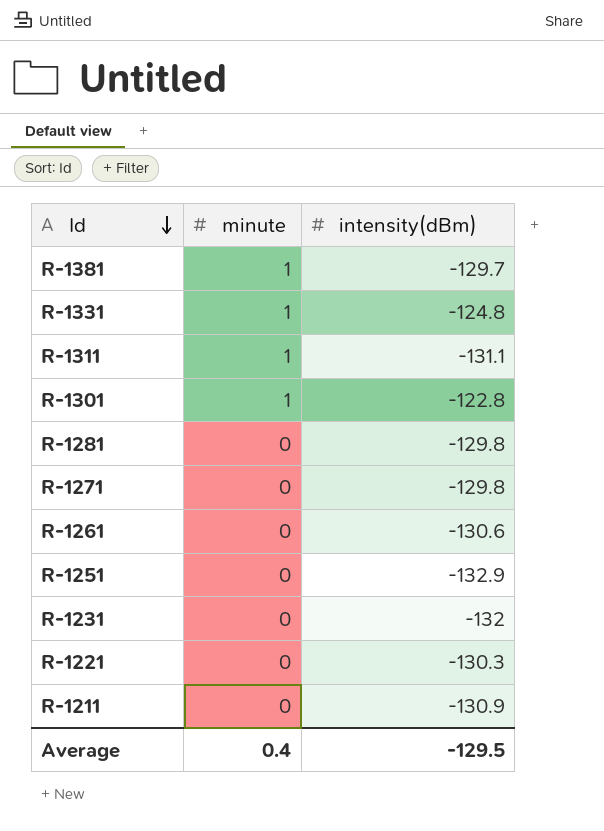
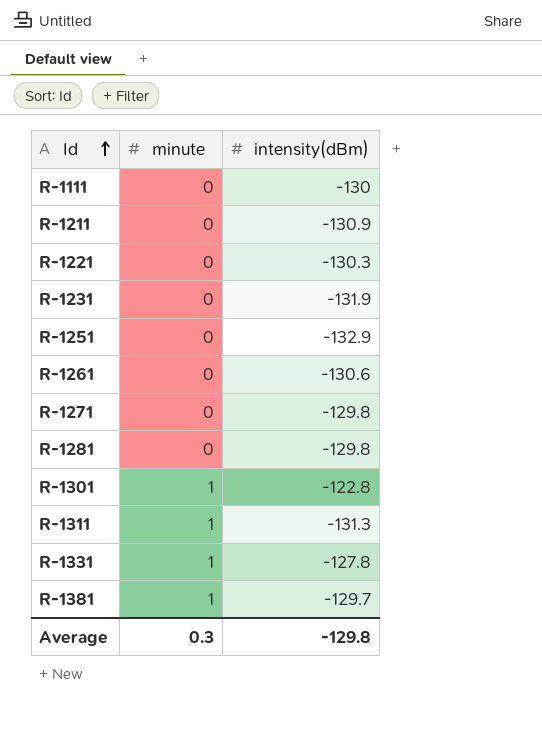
row order: Id descending -> Id ascending
row R-1111: none -> 0 | -130
R-1231 | intensity(dBm): -132 -> -131.9
R-1311 | intensity(dBm): -131.1 -> -131.3
R-1331 | intensity(dBm): -124.8 -> -127.8
Average | minute: 0.4 -> 0.3
Average | intensity(dBm): -129.5 -> -129.8

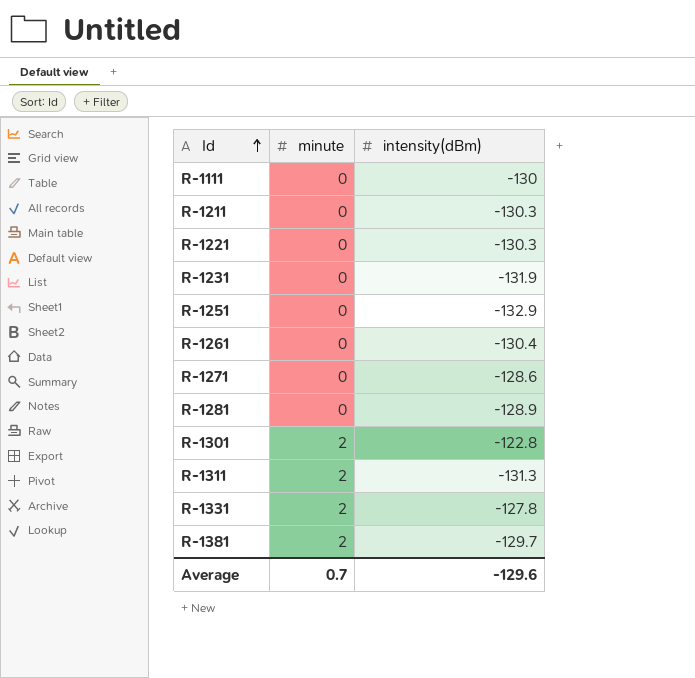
R-1211 | intensity(dBm): -130.9 -> -130.3
R-1261 | intensity(dBm): -130.6 -> -130.4
R-1271 | intensity(dBm): -129.8 -> -128.6
R-1281 | intensity(dBm): -129.8 -> -128.9
R-1301 | minute: 1 -> 2
R-1311 | minute: 1 -> 2
R-1331 | minute: 1 -> 2
R-1381 | minute: 1 -> 2
Average | minute: 0.3 -> 0.7
Average | intensity(dBm): -129.8 -> -129.6

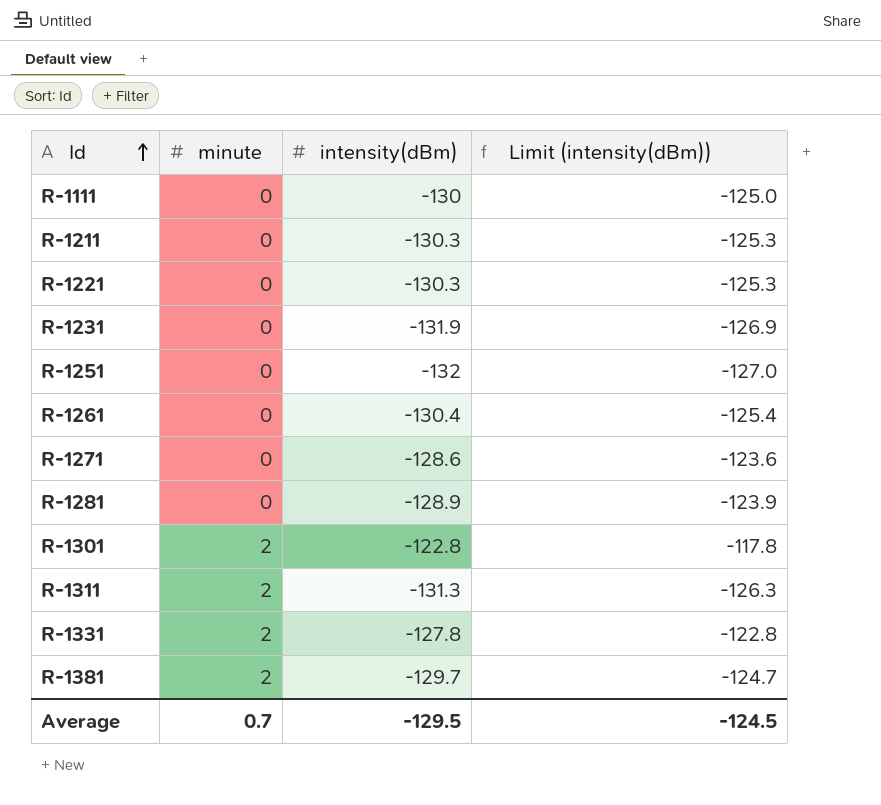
column Limit (intensity(dBm)) | formula: none -> [intensity(dBm)] + 5
R-1251 | intensity(dBm): -132.9 -> -132
Average | intensity(dBm): -129.6 -> -129.5

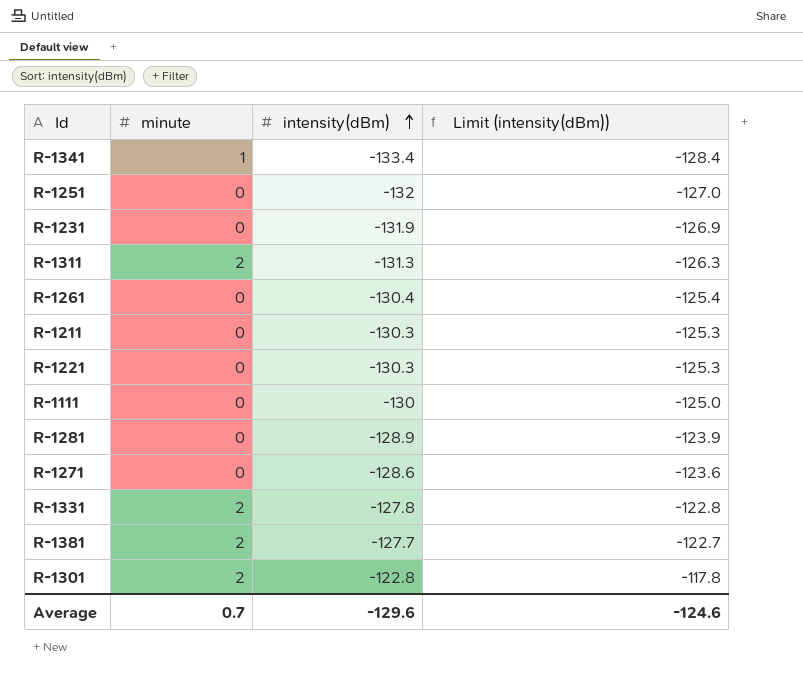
row order: Id ascending -> intensity(dBm) ascending
row R-1341: none -> 1 | -133.4 | -128.4
R-1381 | intensity(dBm): -129.7 -> -127.7
R-1381 | Limit (intensity(dBm)): -124.7 -> -122.7
Average | intensity(dBm): -129.5 -> -129.6
Average | Limit (intensity(dBm)): -124.5 -> -124.6

